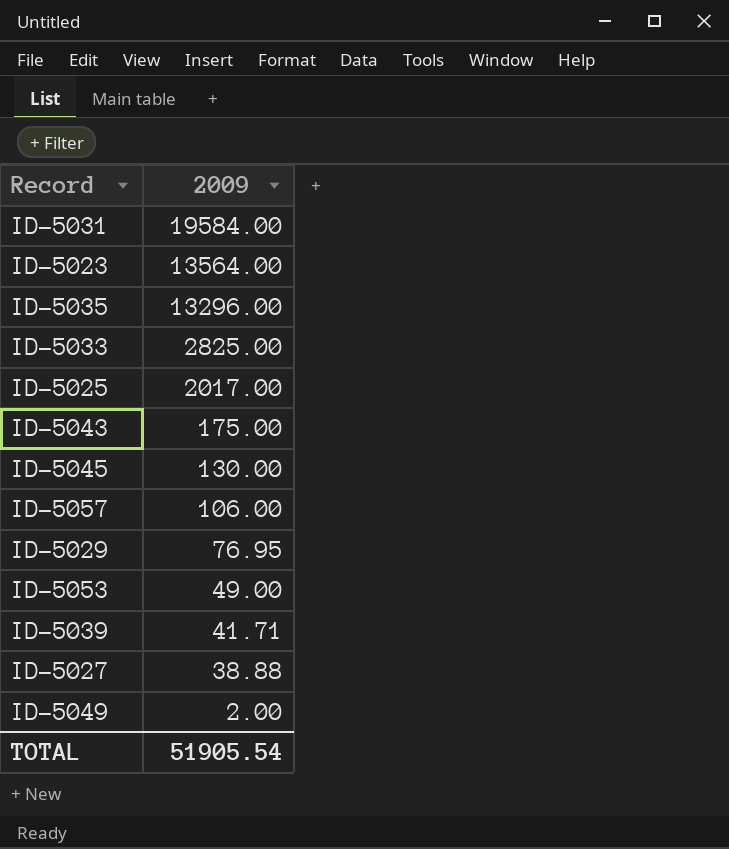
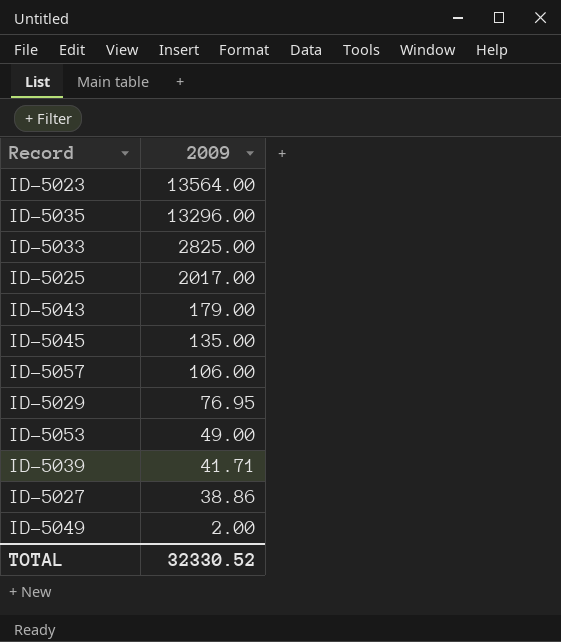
row ID-5031: 19584.00 -> none
ID-5043 | 2009: 175.00 -> 179.00
ID-5045 | 2009: 130.00 -> 135.00
ID-5027 | 2009: 38.88 -> 38.86
TOTAL | 2009: 51905.54 -> 32330.52

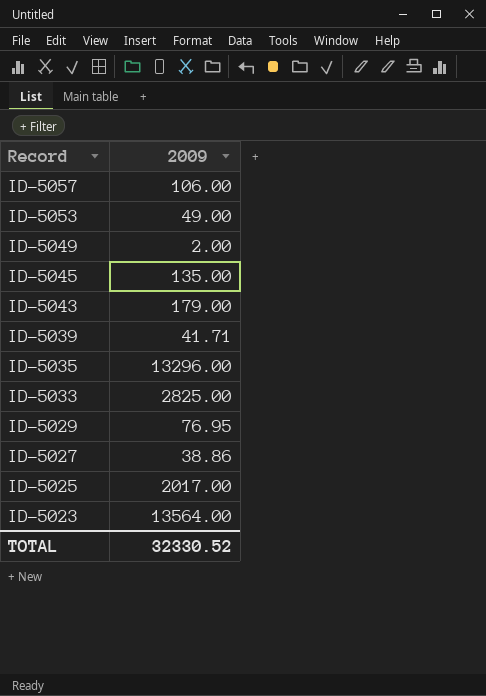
row order: 2009 descending -> Record descending

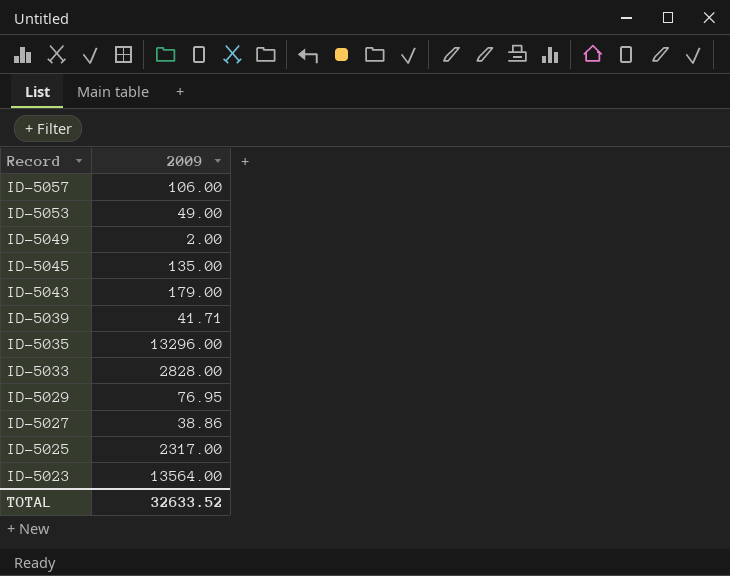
ID-5033 | 2009: 2825.00 -> 2828.00
ID-5025 | 2009: 2017.00 -> 2317.00
TOTAL | 2009: 32330.52 -> 32633.52

